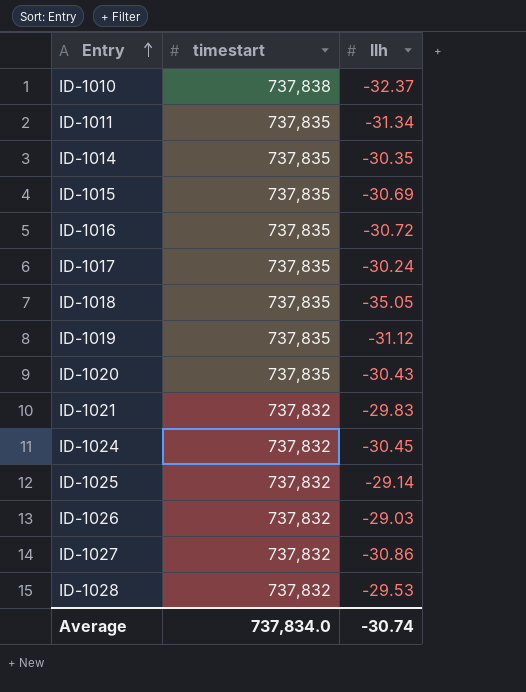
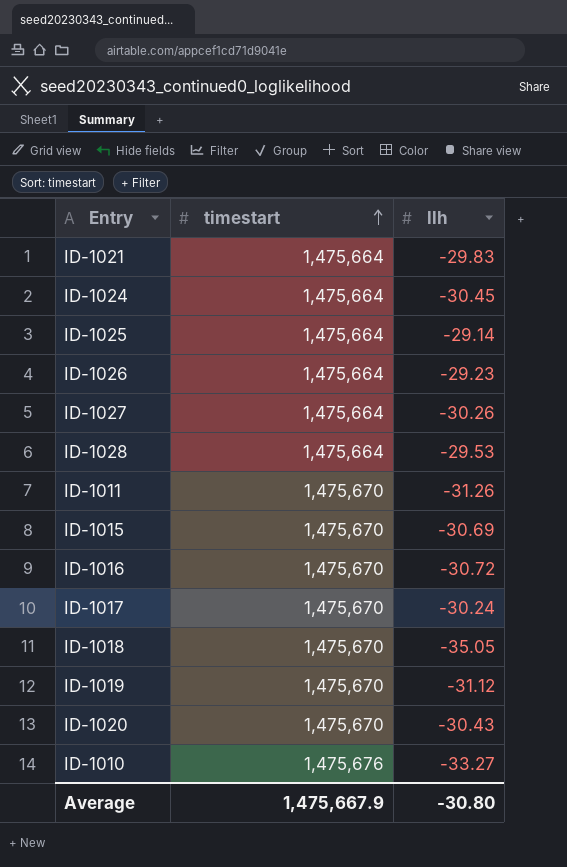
row order: Entry ascending -> timestart ascending
row ID-1014: 737,835 | -30.35 -> none
ID-1021 | timestart: 737,832 -> 1,475,664
ID-1024 | timestart: 737,832 -> 1,475,664
ID-1025 | timestart: 737,832 -> 1,475,664
ID-1026 | timestart: 737,832 -> 1,475,664
ID-1026 | llh: -29.03 -> -29.23
ID-1027 | timestart: 737,832 -> 1,475,664
ID-1027 | llh: -30.86 -> -30.26
ID-1028 | timestart: 737,832 -> 1,475,664
ID-1011 | timestart: 737,835 -> 1,475,670
ID-1011 | llh: -31.34 -> -31.26
ID-1015 | timestart: 737,835 -> 1,475,670
ID-1016 | timestart: 737,835 -> 1,475,670
ID-1017 | timestart: 737,835 -> 1,475,670
ID-1018 | timestart: 737,835 -> 1,475,670
ID-1019 | timestart: 737,835 -> 1,475,670
ID-1020 | timestart: 737,835 -> 1,475,670
ID-1010 | timestart: 737,838 -> 1,475,676
ID-1010 | llh: -32.37 -> -33.27
Average | timestart: 737,834.0 -> 1,475,667.9
Average | llh: -30.74 -> -30.80

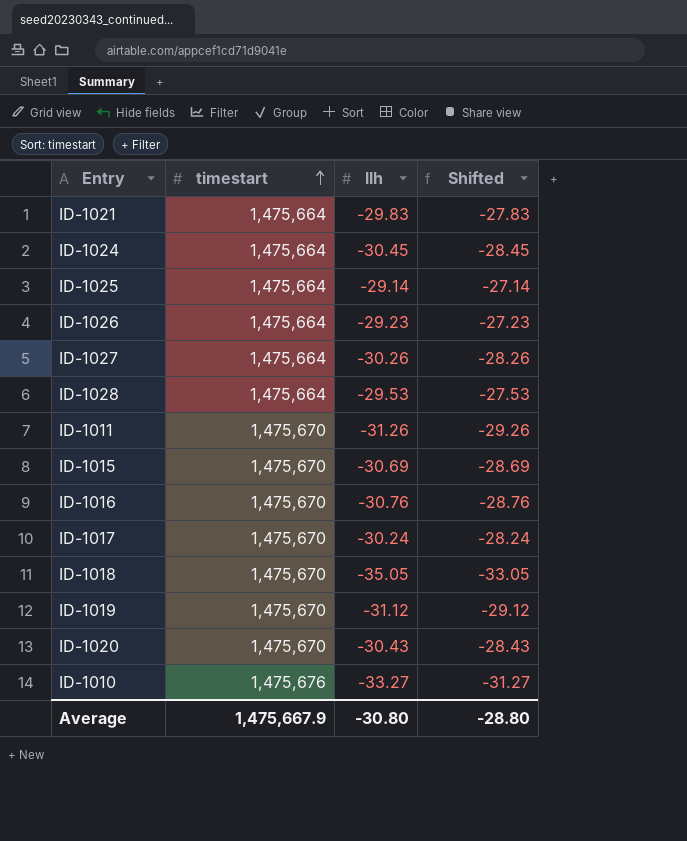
column Shifted | formula: none -> [llh] + 2
ID-1016 | llh: -30.72 -> -30.76

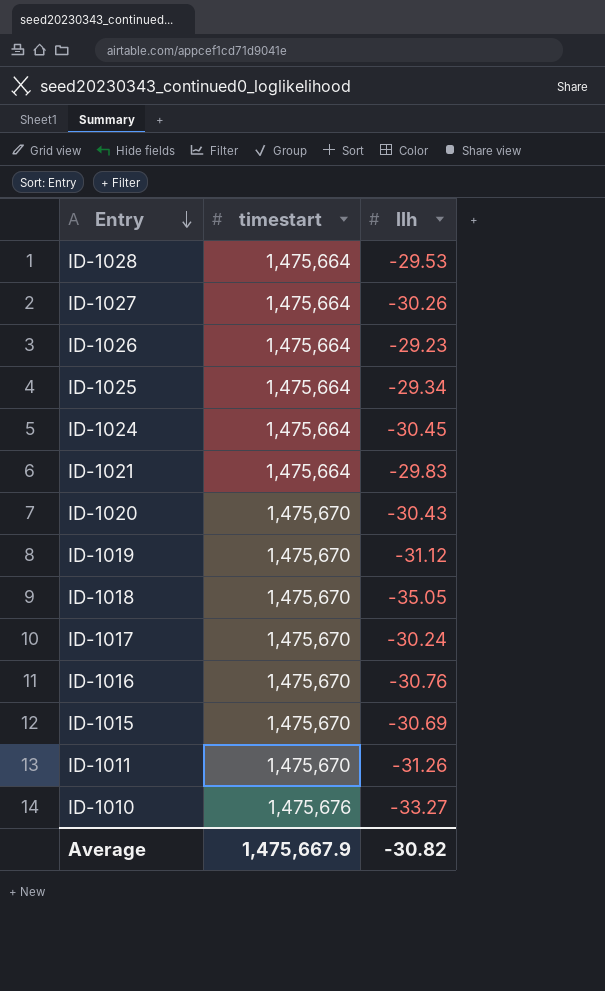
row order: timestart ascending -> Entry descending
column Shifted | formula: [llh] + 2 -> none
ID-1025 | llh: -29.14 -> -29.34
Average | llh: -30.80 -> -30.82

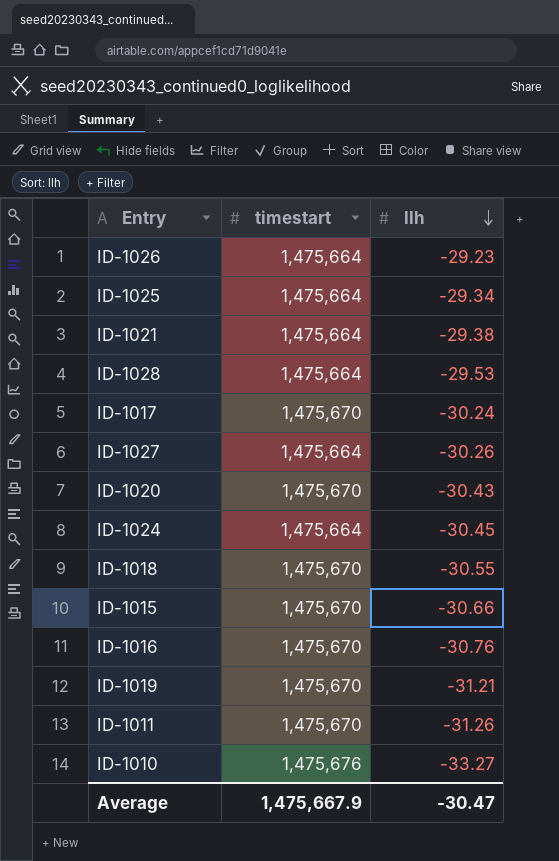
row order: Entry descending -> llh descending
ID-1021 | llh: -29.83 -> -29.38
ID-1018 | llh: -35.05 -> -30.55
ID-1015 | llh: -30.69 -> -30.66
ID-1019 | llh: -31.12 -> -31.21
Average | llh: -30.82 -> -30.47

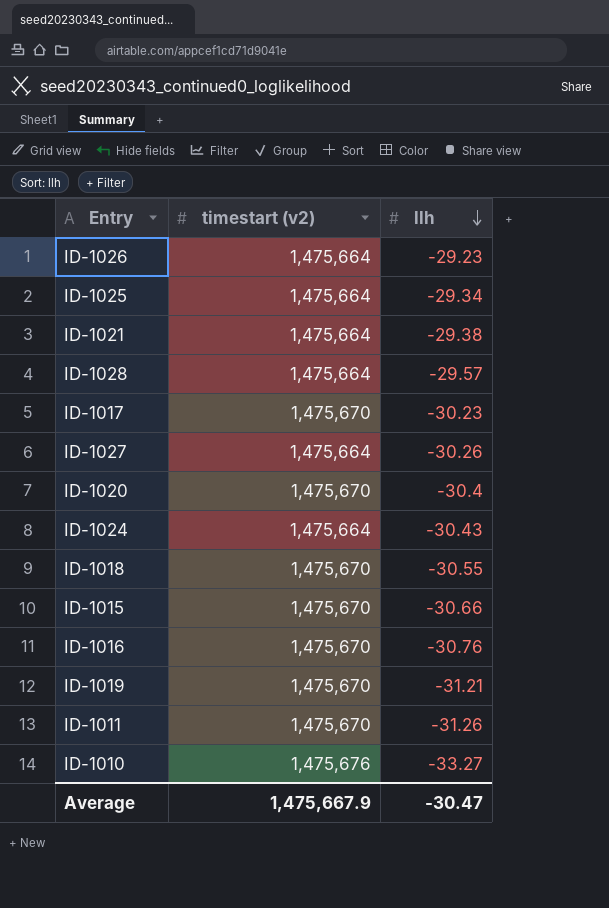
column name: timestart -> timestart (v2)
ID-1028 | llh: -29.53 -> -29.57
ID-1017 | llh: -30.24 -> -30.23
ID-1020 | llh: -30.43 -> -30.4
ID-1024 | llh: -30.45 -> -30.43

